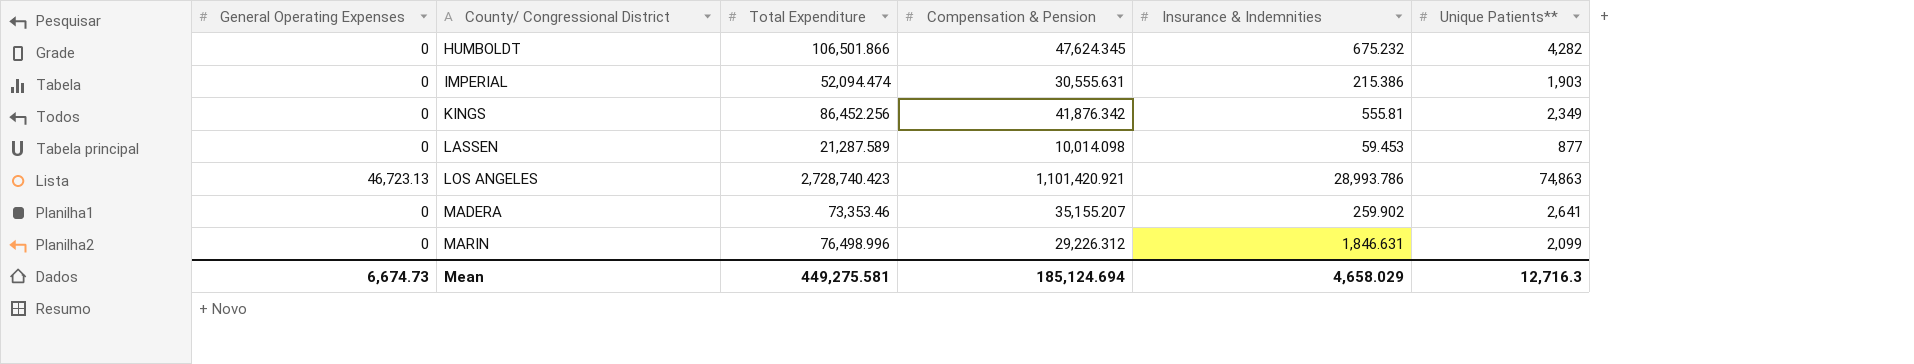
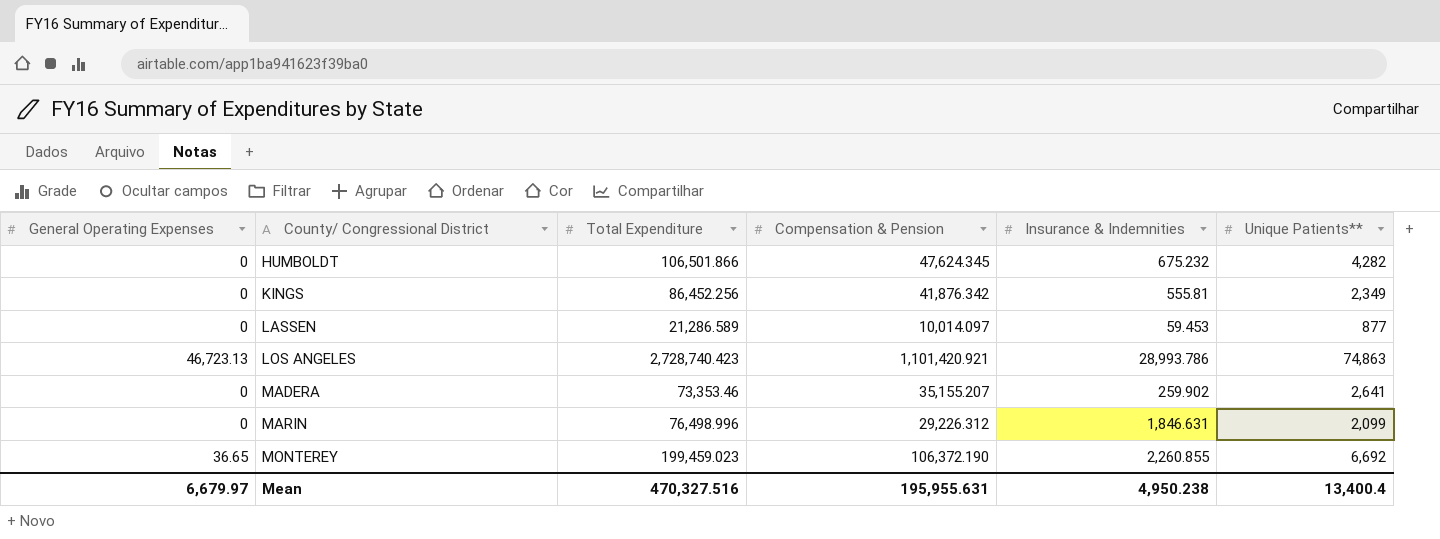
row IMPERIAL: 0 | 52,094.474 | 30,555.631 | 215.386 | 1,903 -> none
LASSEN | Total Expenditure: 21,287.589 -> 21,286.589
LASSEN | Compensation & Pension: 10,014.098 -> 10,014.097
row MONTEREY: none -> 36.65 | 199,459.023 | 106,372.190 | 2,260.855 | 6,692
Mean | General Operating Expenses: 6,674.73 -> 6,679.97
Mean | Total Expenditure: 449,275.581 -> 470,327.516
Mean | Compensation & Pension: 185,124.694 -> 195,955.631
Mean | Insurance & Indemnities: 4,658.029 -> 4,950.238
Mean | Unique Patients**: 12,716.3 -> 13,400.4

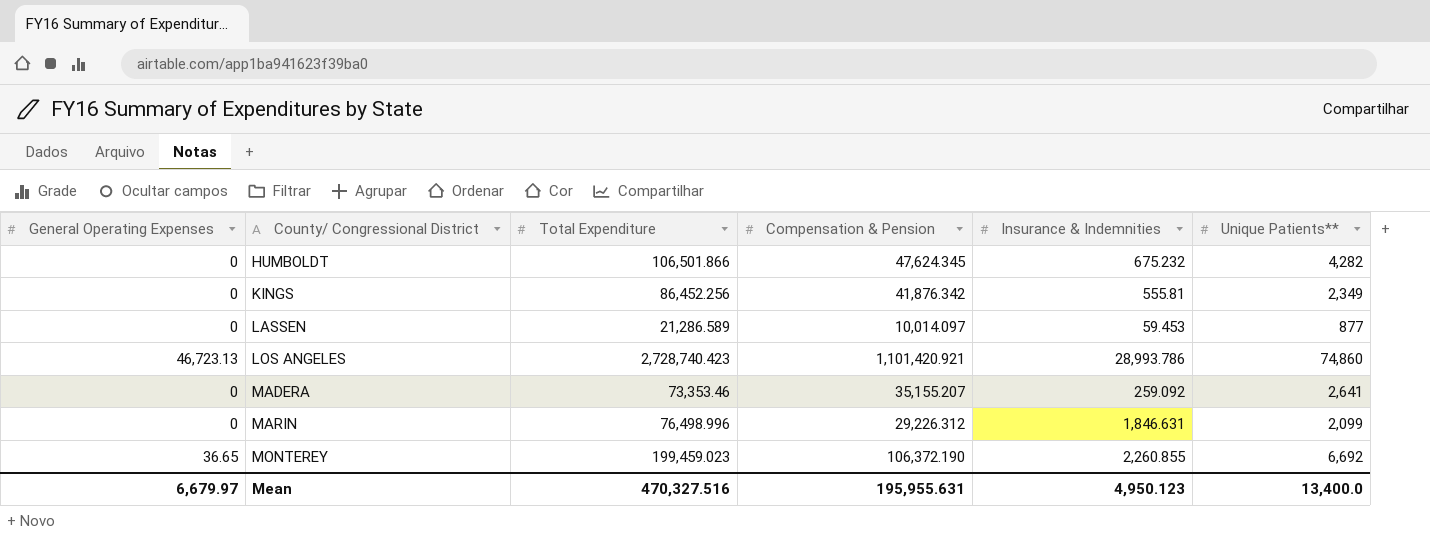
LOS ANGELES | Unique Patients**: 74,863 -> 74,860
MADERA | Insurance & Indemnities: 259.902 -> 259.092
Mean | Insurance & Indemnities: 4,950.238 -> 4,950.123
Mean | Unique Patients**: 13,400.4 -> 13,400.0

